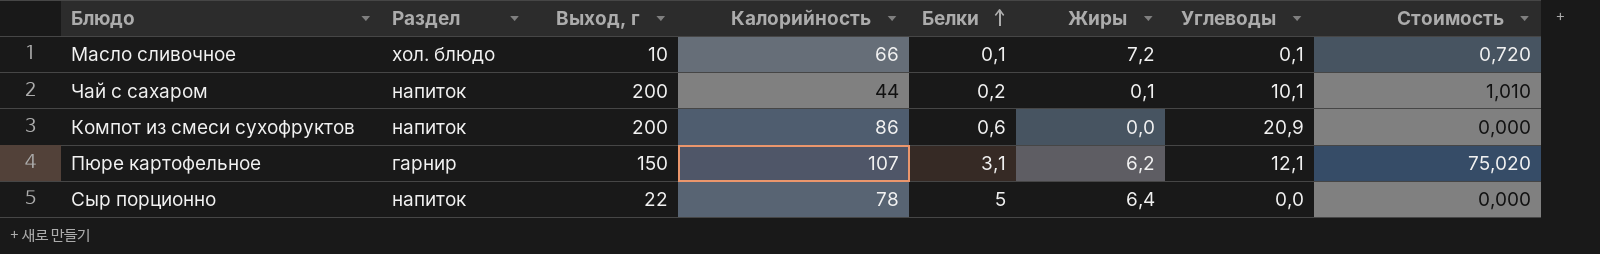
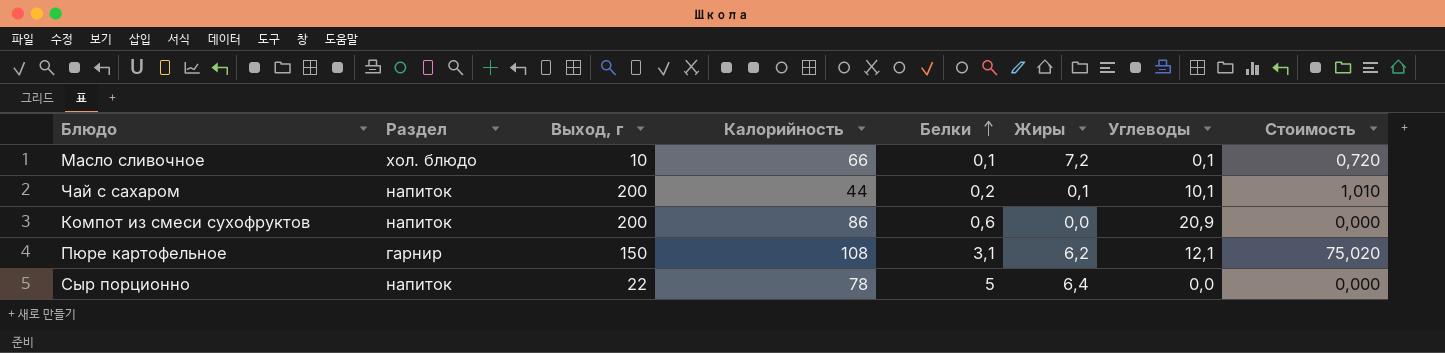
Пюре картофельное | Калорийность: 107 -> 108

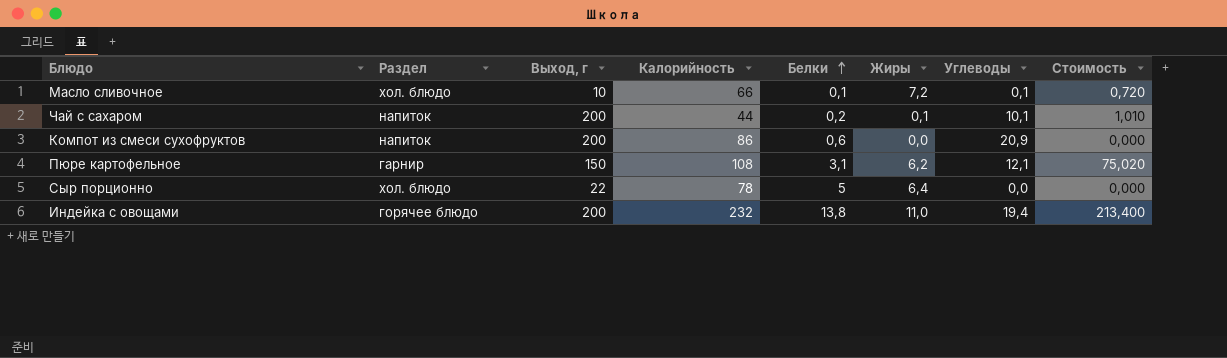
Сыр порционно | Раздел: напиток -> хол. блюдо
row Индейка с овощами: none -> горячее блюдо | 200 | 232 | 13,8 | 11,0 | 19,4 | 213,400

